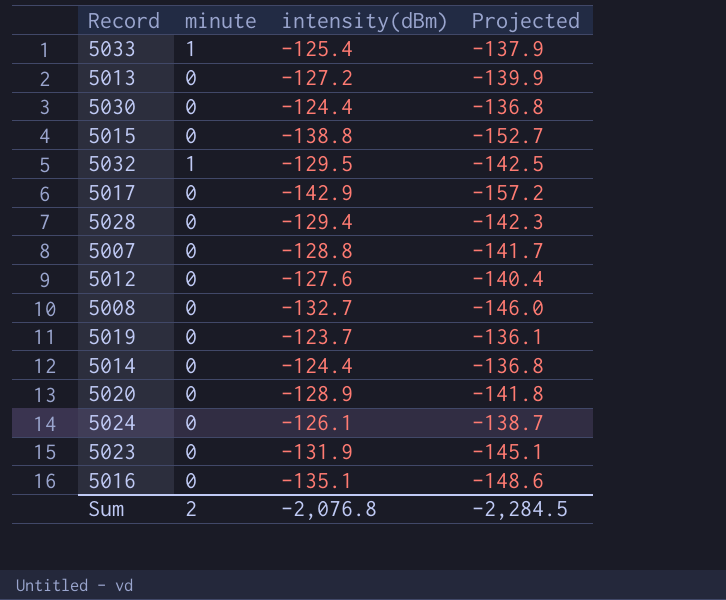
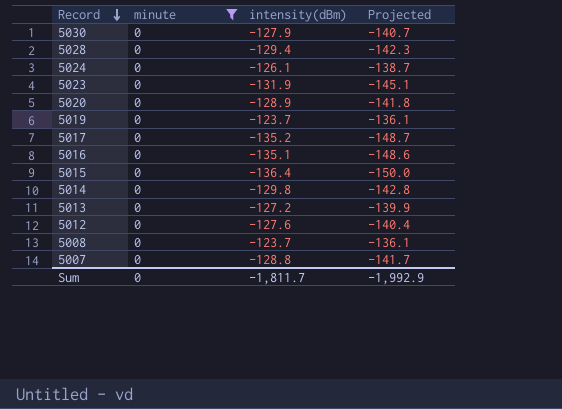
filter: none -> minute = 0
row order: none -> Record descending
5030 | intensity(dBm): -124.4 -> -127.9
5030 | Projected: -136.8 -> -140.7
5017 | intensity(dBm): -142.9 -> -135.2
5017 | Projected: -157.2 -> -148.7
5015 | intensity(dBm): -138.8 -> -136.4
5015 | Projected: -152.7 -> -150.0
5014 | intensity(dBm): -124.4 -> -129.8
5014 | Projected: -136.8 -> -142.8
5008 | intensity(dBm): -132.7 -> -123.7
5008 | Projected: -146.0 -> -136.1
Sum | minute: 2 -> 0
Sum | intensity(dBm): -2,076.8 -> -1,811.7
Sum | Projected: -2,284.5 -> -1,992.9

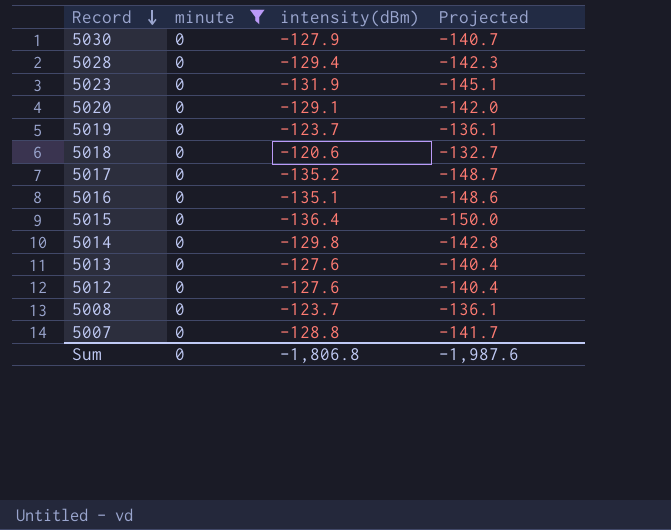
row 5024: 0 | -126.1 | -138.7 -> none
5020 | intensity(dBm): -128.9 -> -129.1
5020 | Projected: -141.8 -> -142.0
row 5018: none -> 0 | -120.6 | -132.7
5013 | intensity(dBm): -127.2 -> -127.6
5013 | Projected: -139.9 -> -140.4
Sum | intensity(dBm): -1,811.7 -> -1,806.8
Sum | Projected: -1,992.9 -> -1,987.6

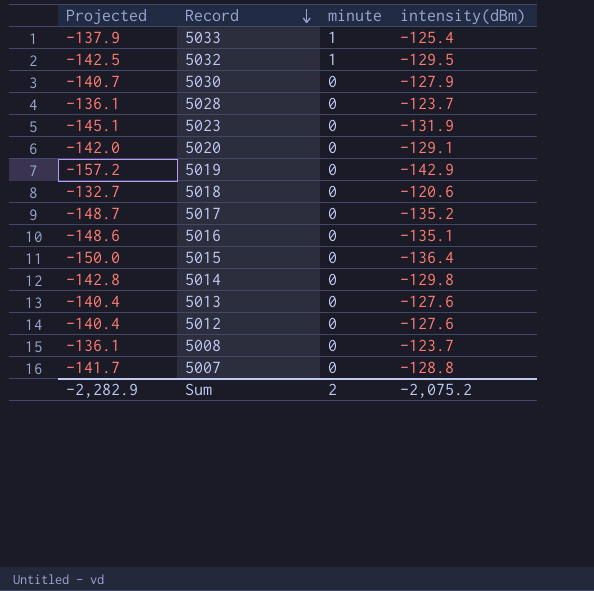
filter: minute = 0 -> none
column Projected | position: 4 -> 1
5028 | Projected: -142.3 -> -136.1
5028 | intensity(dBm): -129.4 -> -123.7
5019 | Projected: -136.1 -> -157.2
5019 | intensity(dBm): -123.7 -> -142.9
Sum | Projected: -1,987.6 -> -2,282.9
Sum | minute: 0 -> 2
Sum | intensity(dBm): -1,806.8 -> -2,075.2

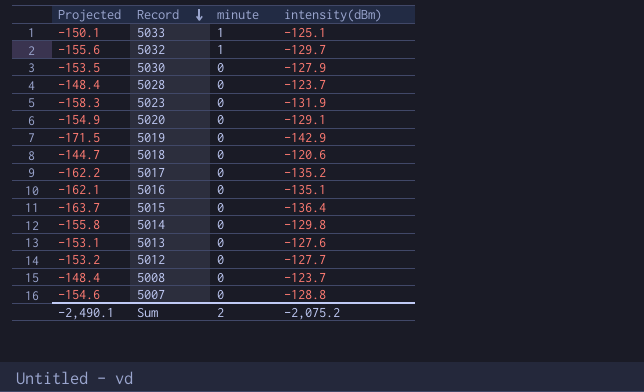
column Projected | formula: [intensity(dBm)] * 1.1 -> [intensity(dBm)] * 1.2
5033 | intensity(dBm): -125.4 -> -125.1
5032 | intensity(dBm): -129.5 -> -129.7
5012 | intensity(dBm): -127.6 -> -127.7
Sum | Projected: -2,282.9 -> -2,490.1

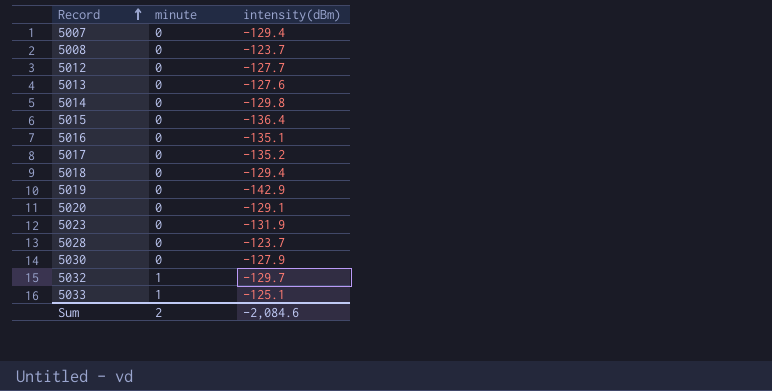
row order: Record descending -> Record ascending
column Projected | formula: [intensity(dBm)] * 1.2 -> none
5007 | intensity(dBm): -128.8 -> -129.4
5018 | intensity(dBm): -120.6 -> -129.4
Sum | intensity(dBm): -2,075.2 -> -2,084.6

